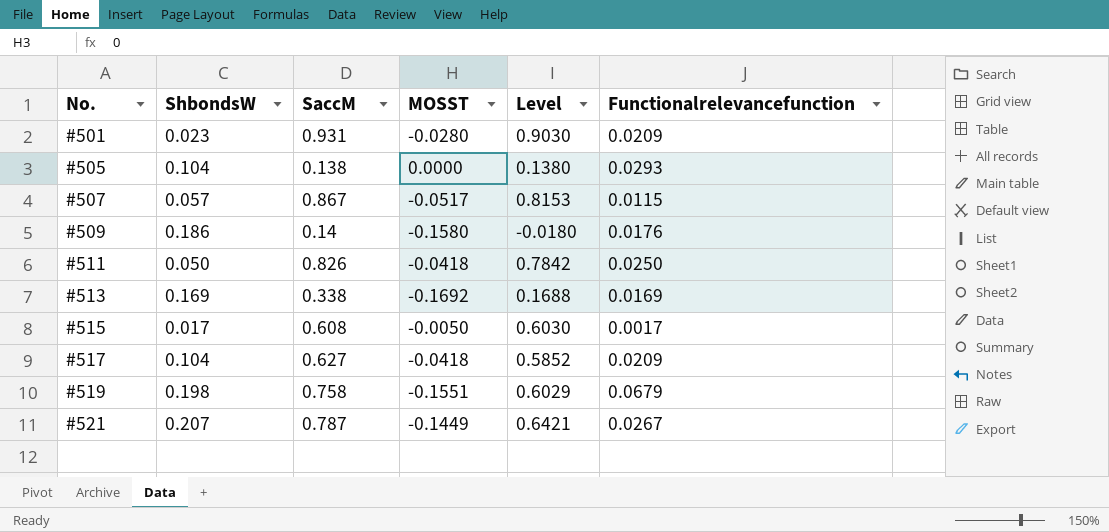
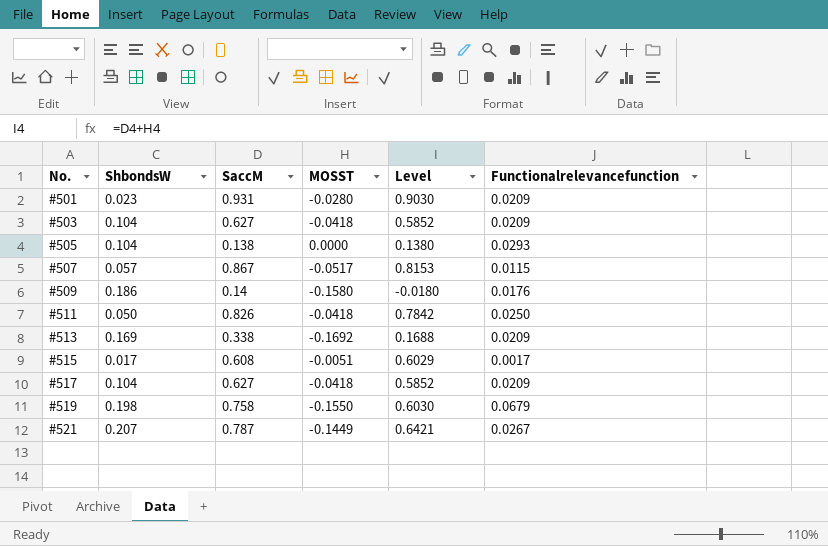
row #503: none -> 0.104 | 0.627 | -0.0418 | 0.5852 | 0.0209
#513 | Functionalrelevancefunction: 0.0169 -> 0.0209
#515 | MOSST: -0.0050 -> -0.0051
#515 | Level: 0.6030 -> 0.6029
#519 | MOSST: -0.1551 -> -0.1550
#519 | Level: 0.6029 -> 0.6030

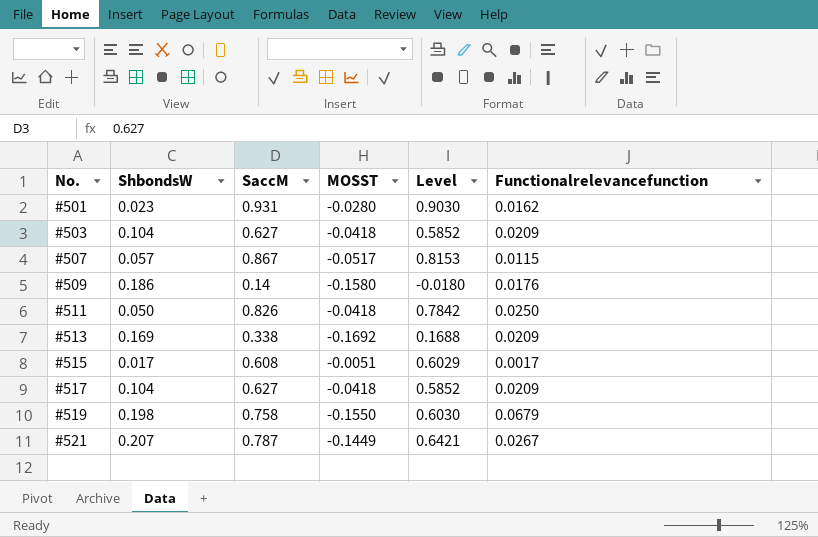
row #505: 0.104 | 0.138 | 0.0000 | 0.1380 | 0.0293 -> none
#501 | Functionalrelevancefunction: 0.0209 -> 0.0162

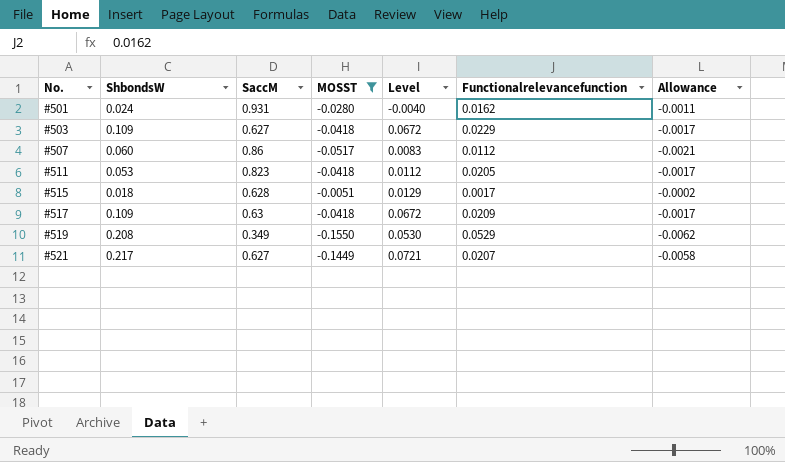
filter: none -> MOSST >= -0.1550
column Level | formula: [SaccM] + [MOSST] -> [ShbondsW] + [MOSST]
column Allowance | formula: none -> [MOSST] * 0.04
#501 | ShbondsW: 0.023 -> 0.024
#503 | ShbondsW: 0.104 -> 0.109
#503 | Functionalrelevancefunction: 0.0209 -> 0.0229
#507 | ShbondsW: 0.057 -> 0.060
#507 | SaccM: 0.867 -> 0.86
#507 | Functionalrelevancefunction: 0.0115 -> 0.0112
#511 | ShbondsW: 0.050 -> 0.053
#511 | SaccM: 0.826 -> 0.823
#511 | Functionalrelevancefunction: 0.0250 -> 0.0205
#515 | ShbondsW: 0.017 -> 0.018
#515 | SaccM: 0.608 -> 0.628
#517 | ShbondsW: 0.104 -> 0.109
#517 | SaccM: 0.627 -> 0.63
#519 | ShbondsW: 0.198 -> 0.208
#519 | SaccM: 0.758 -> 0.349
#519 | Functionalrelevancefunction: 0.0679 -> 0.0529
#521 | ShbondsW: 0.207 -> 0.217
#521 | SaccM: 0.787 -> 0.627
#521 | Functionalrelevancefunction: 0.0267 -> 0.0207

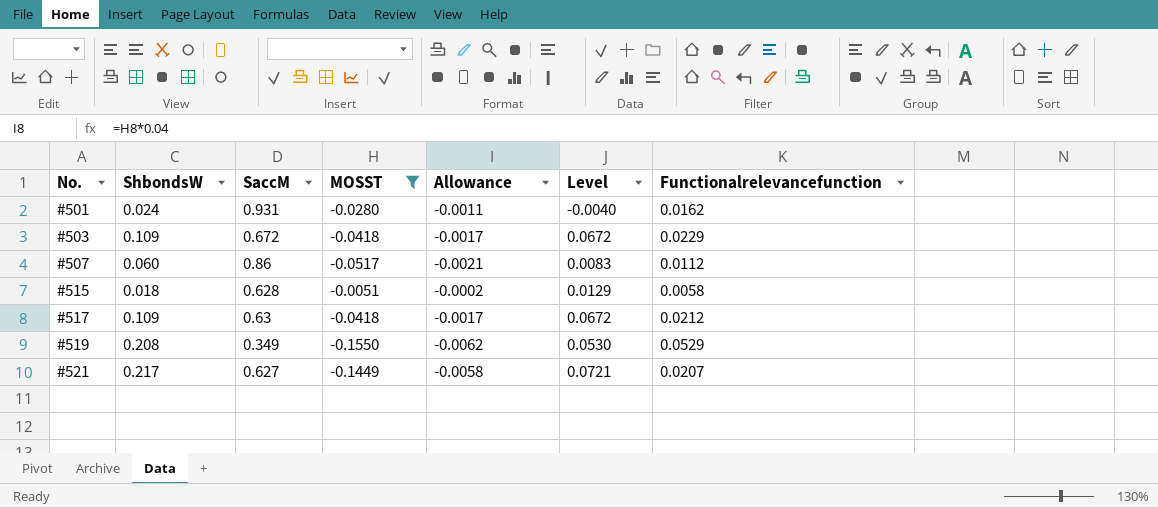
column Allowance | position: 7 -> 5
row #511: 0.053 | 0.823 | -0.0418 | 0.0112 | 0.0205 | -0.0017 -> none
#503 | SaccM: 0.627 -> 0.672
#515 | Functionalrelevancefunction: 0.0017 -> 0.0058
#517 | Functionalrelevancefunction: 0.0209 -> 0.0212

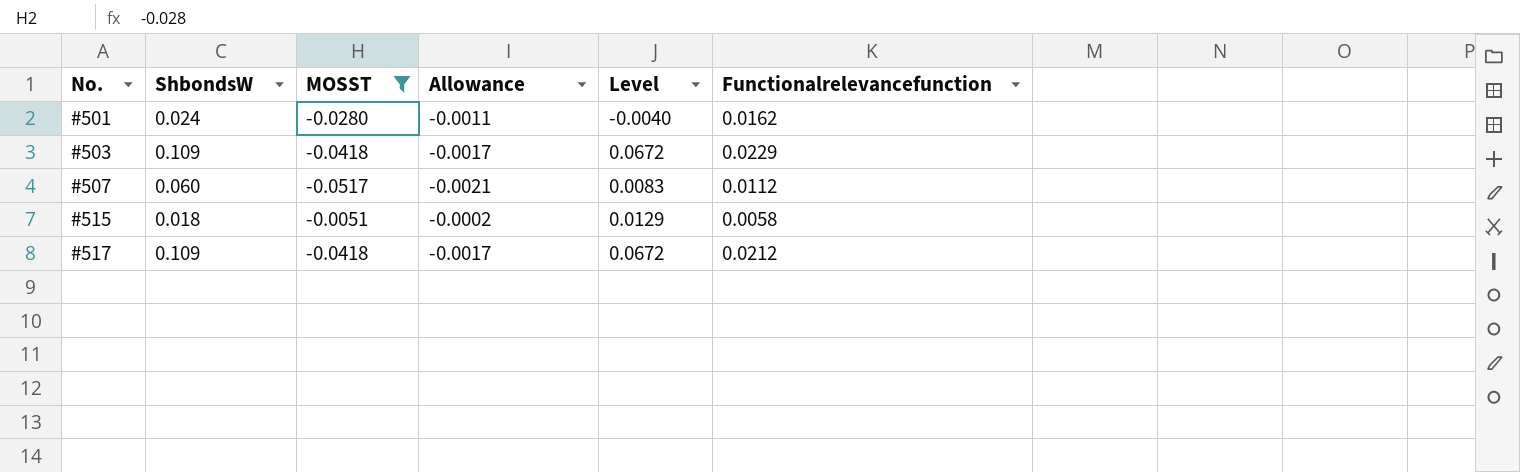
column SaccM | position: 3 -> none
row #519: 0.208 | 0.349 | -0.1550 | -0.0062 | 0.0530 | 0.0529 -> none
row #521: 0.217 | 0.627 | -0.1449 | -0.0058 | 0.0721 | 0.0207 -> none

